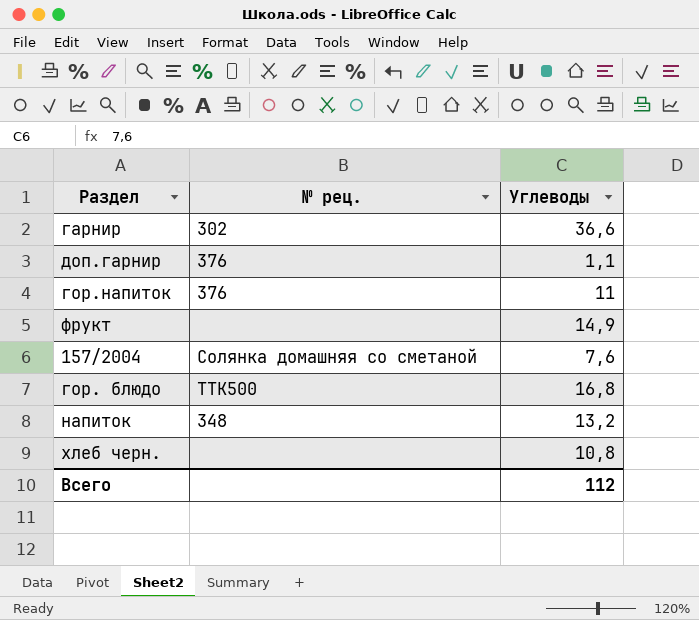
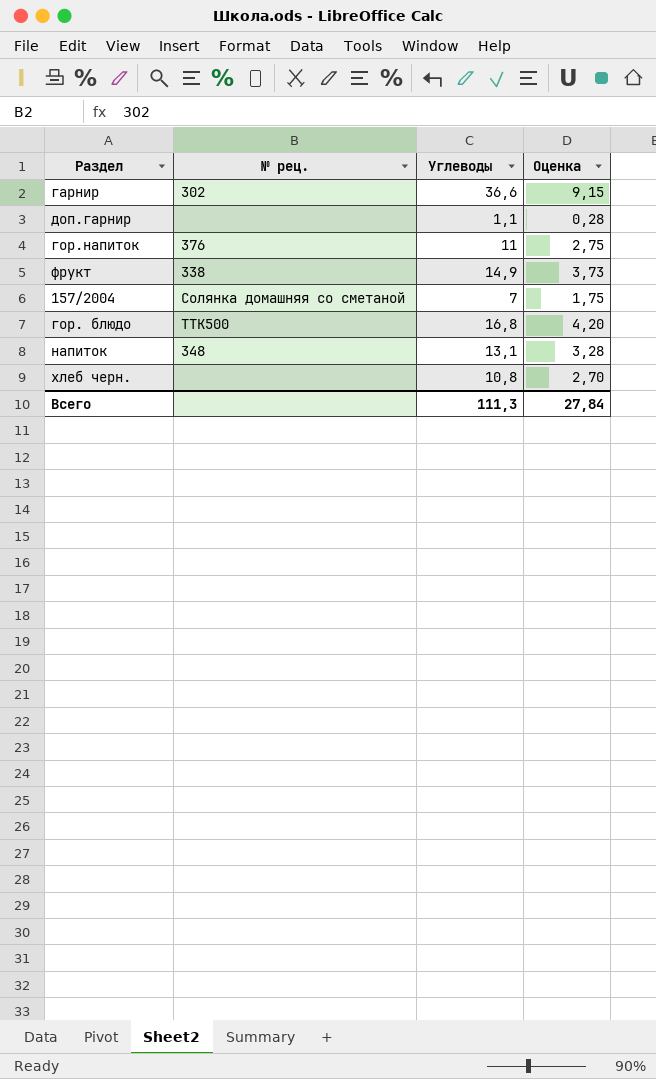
column Оценка | formula: none -> [Углеводы] * 0,25
доп.гарнир | № рец.: 376 -> none
фрукт | № рец.: none -> 338
157/2004 | Углеводы: 7,6 -> 7
напиток | Углеводы: 13,2 -> 13,1
Всего | Углеводы: 112 -> 111,3

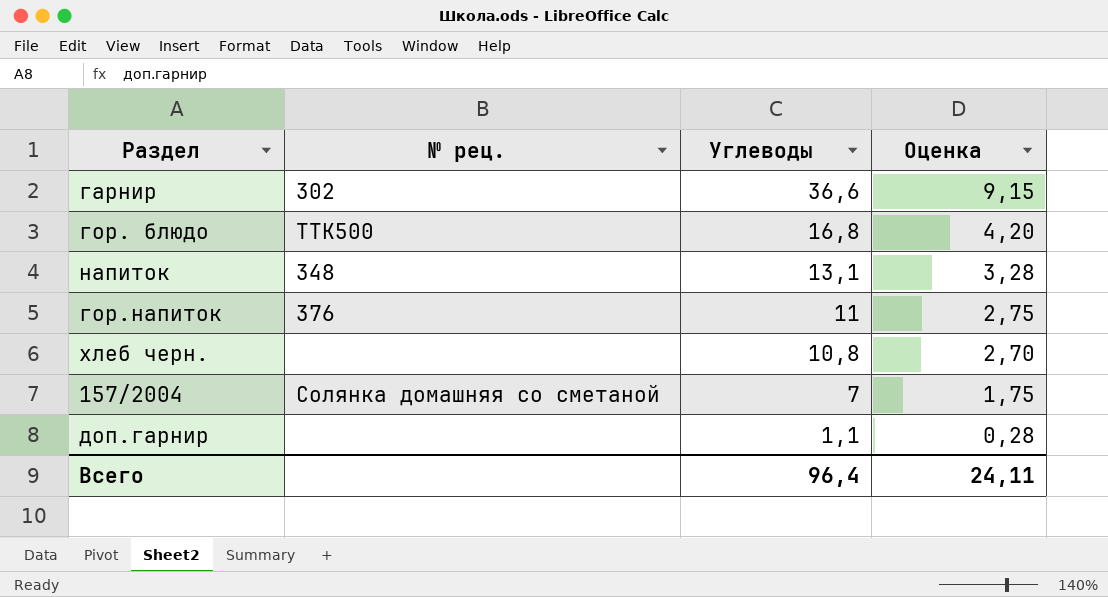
row order: none -> Углеводы descending
row фрукт: 338 | 14,9 | 3,73 -> none
Всего | Углеводы: 111,3 -> 96,4
Всего | Оценка: 27,84 -> 24,11

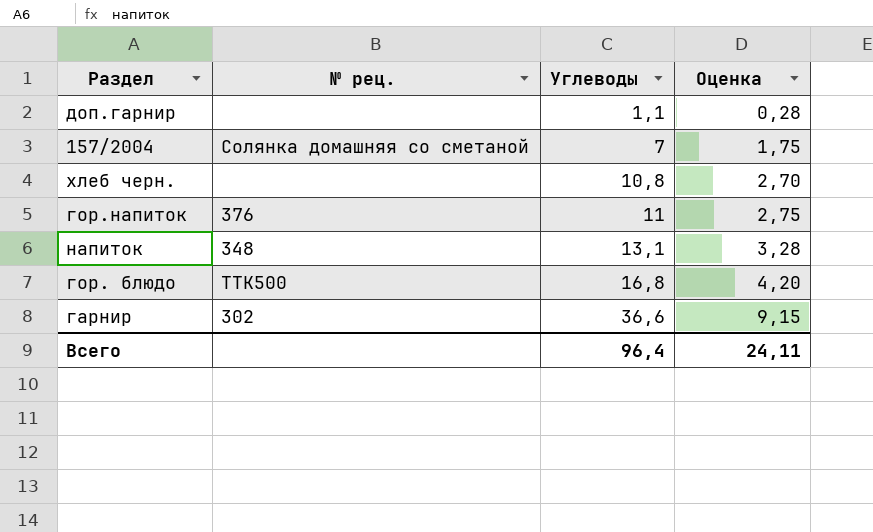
row order: Углеводы descending -> Углеводы ascending

